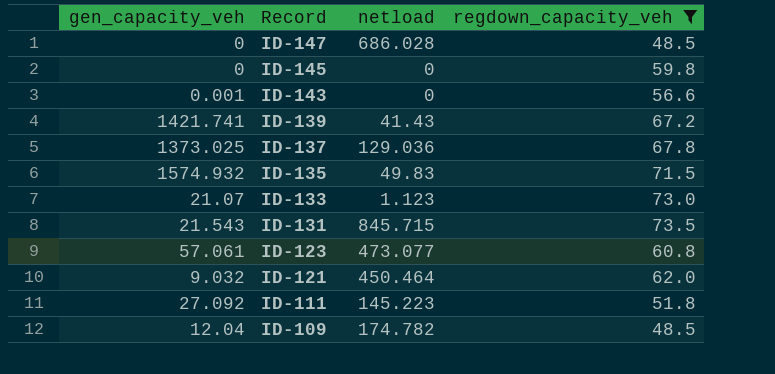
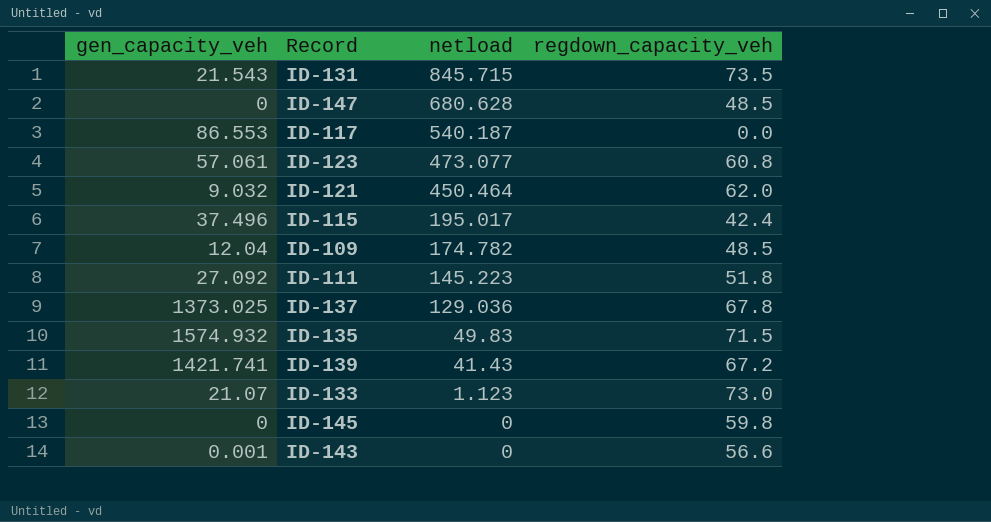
filter: regdown_capacity_veh >= 48.5 -> none
row order: Record descending -> netload descending
ID-147 | netload: 686.028 -> 680.628

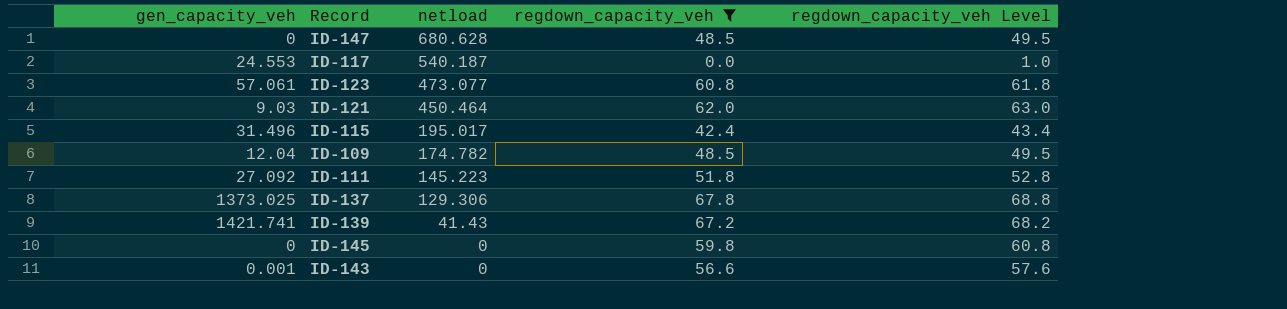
filter: none -> regdown_capacity_veh <= 67.8
column regdown_capacity_veh Level | formula: none -> [regdown_capacity_veh] + 1
ID-117 | gen_capacity_veh: 86.553 -> 24.553
ID-121 | gen_capacity_veh: 9.032 -> 9.03
ID-115 | gen_capacity_veh: 37.496 -> 31.496
ID-137 | netload: 129.036 -> 129.306

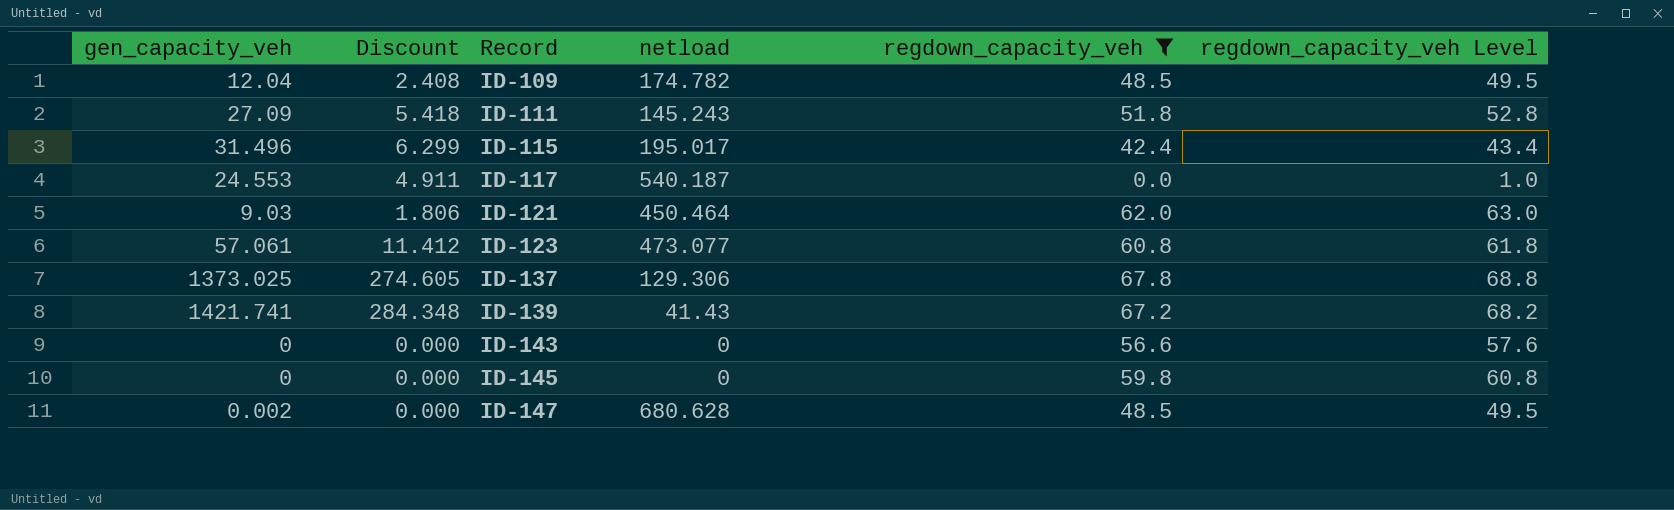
row order: netload descending -> Record ascending
column Discount | formula: none -> [gen_capacity_veh] * 0.2
ID-111 | gen_capacity_veh: 27.092 -> 27.09
ID-111 | netload: 145.223 -> 145.243
ID-143 | gen_capacity_veh: 0.001 -> 0
ID-147 | gen_capacity_veh: 0 -> 0.002

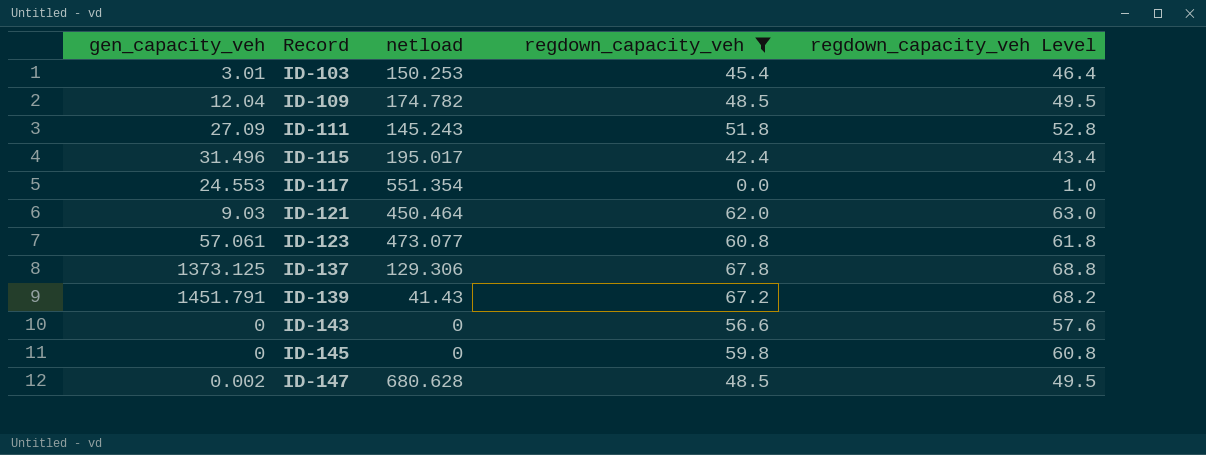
column Discount | formula: [gen_capacity_veh] * 0.2 -> none
row ID-103: none -> 3.01 | 150.253 | 45.4 | 46.4
ID-117 | netload: 540.187 -> 551.354
ID-137 | gen_capacity_veh: 1373.025 -> 1373.125
ID-139 | gen_capacity_veh: 1421.741 -> 1451.791

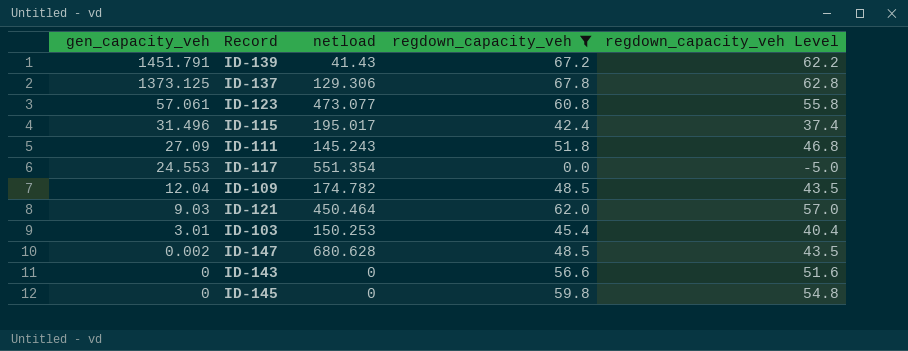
row order: Record ascending -> gen_capacity_veh descending
column regdown_capacity_veh Level | formula: [regdown_capacity_veh] + 1 -> [regdown_capacity_veh] - 5

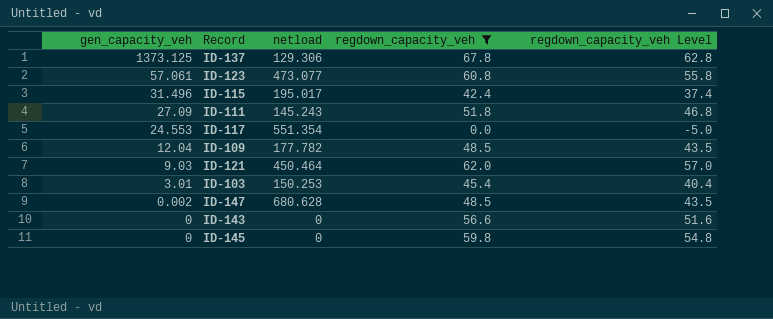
row ID-139: 1451.791 | 41.43 | 67.2 | 62.2 -> none
ID-109 | netload: 174.782 -> 177.782

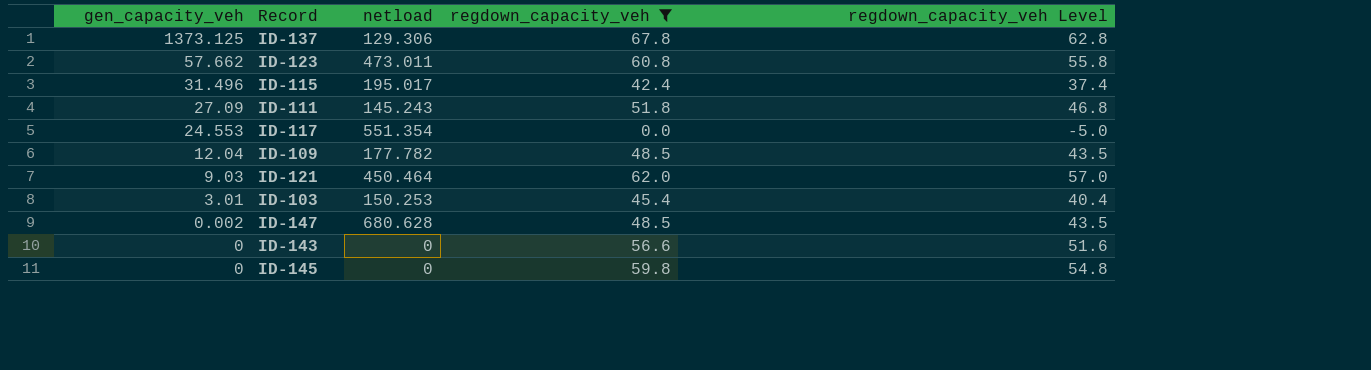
ID-123 | gen_capacity_veh: 57.061 -> 57.662
ID-123 | netload: 473.077 -> 473.011

